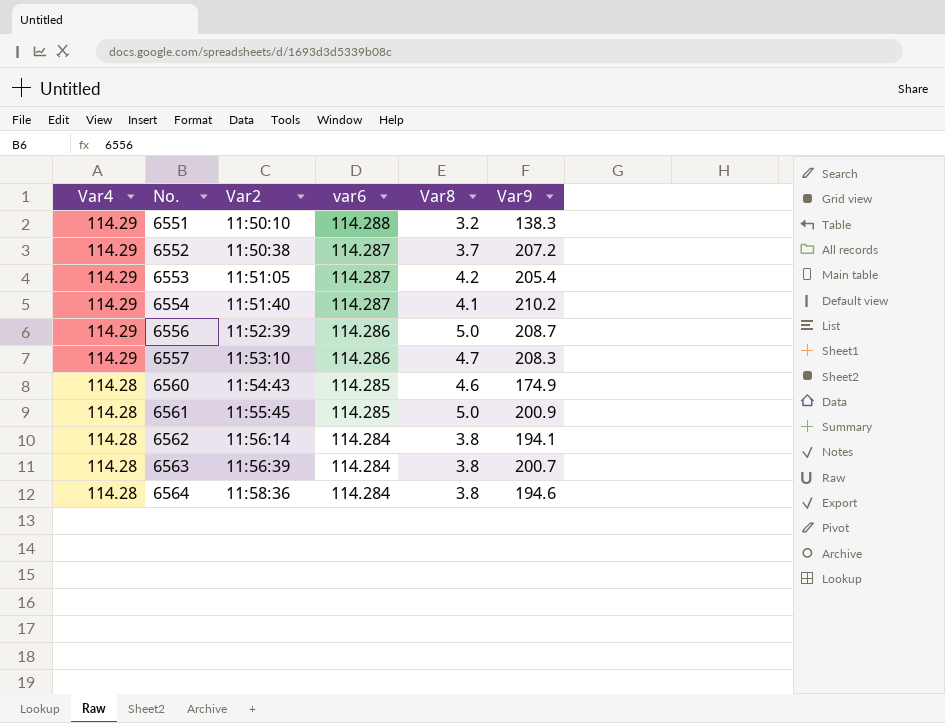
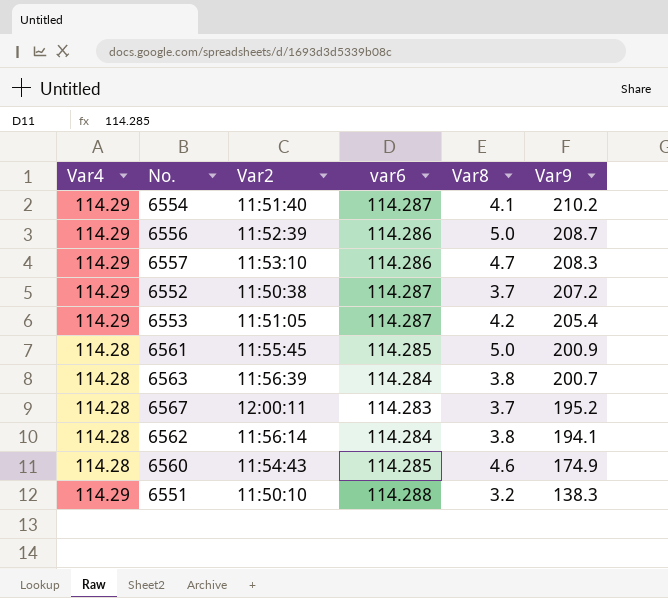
row order: Var4 descending -> Var9 descending
row 6564: 114.28 | 11:58:36 | 114.284 | 3.8 | 194.6 -> none
row 6567: none -> 114.28 | 12:00:11 | 114.283 | 3.7 | 195.2

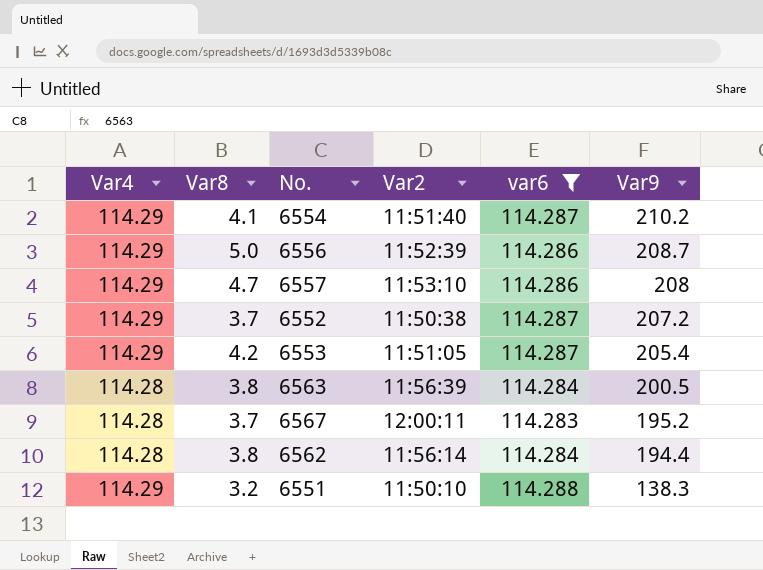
filter: none -> var6 != 114.285
column Var8 | position: 5 -> 2
6557 | Var9: 208.3 -> 208
6563 | Var9: 200.7 -> 200.5
6562 | Var9: 194.1 -> 194.4

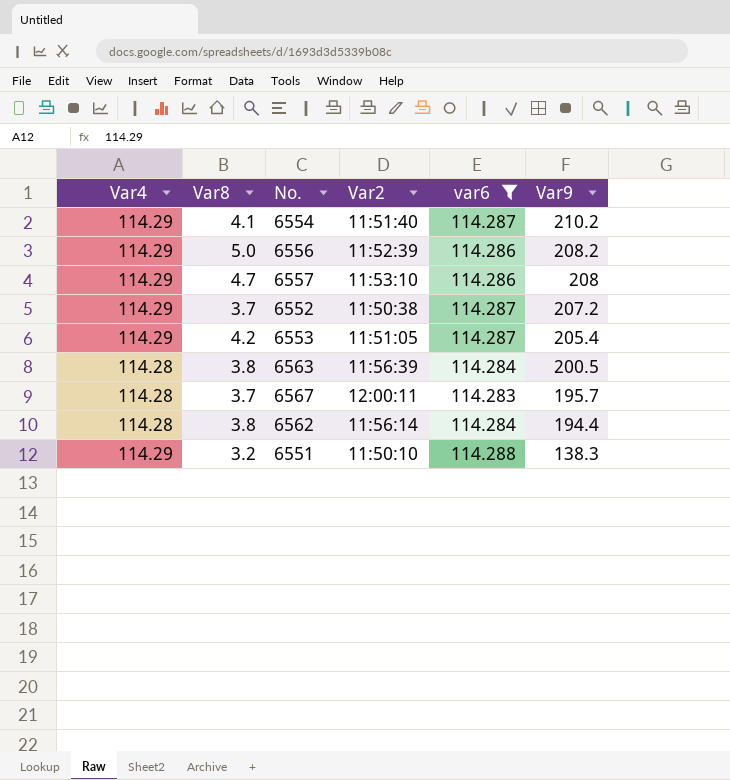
6556 | Var9: 208.7 -> 208.2
6567 | Var9: 195.2 -> 195.7

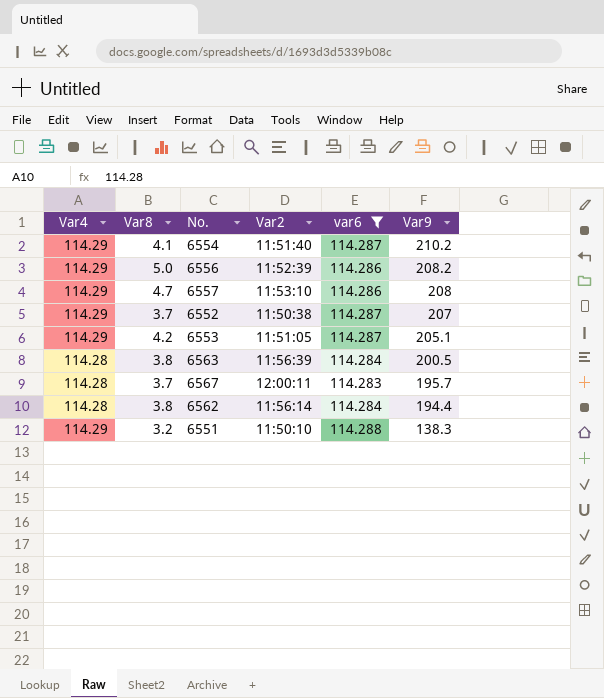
6552 | Var9: 207.2 -> 207
6553 | Var9: 205.4 -> 205.1

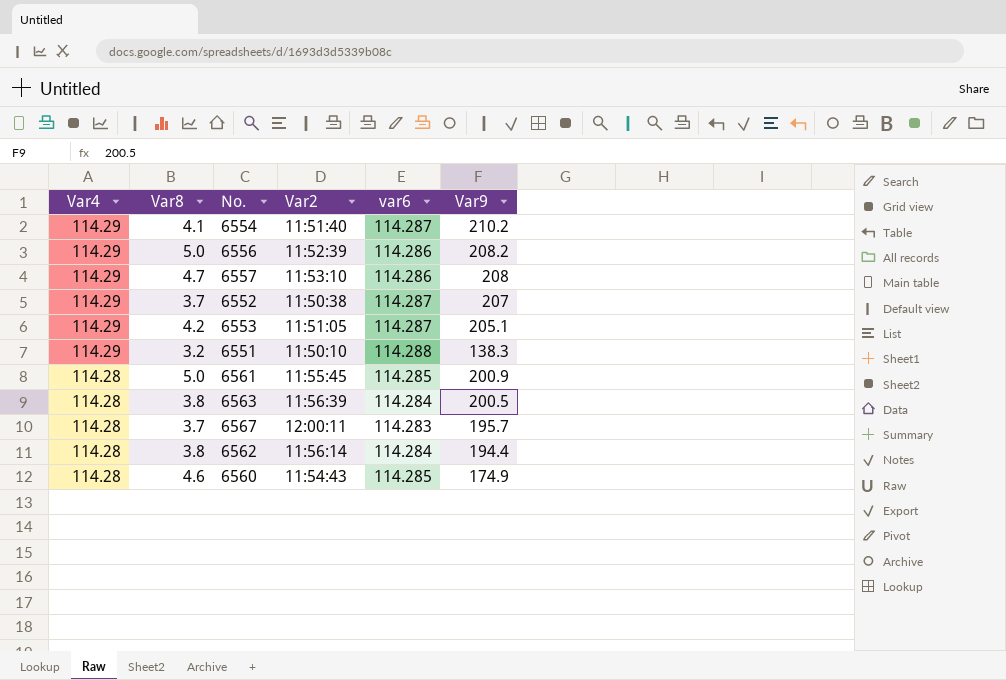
filter: var6 != 114.285 -> none
row order: Var9 descending -> Var4 descending

